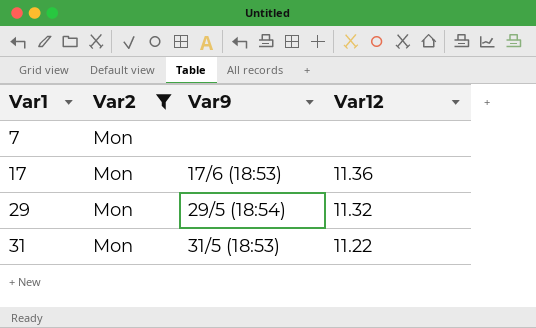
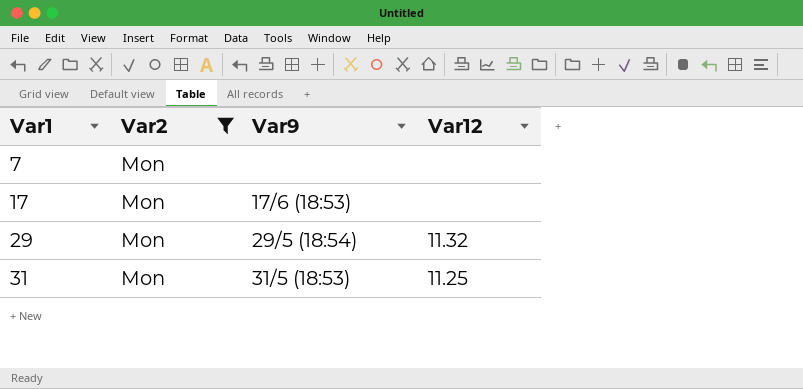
17 | Var12: 11.36 -> none
31 | Var12: 11.22 -> 11.25

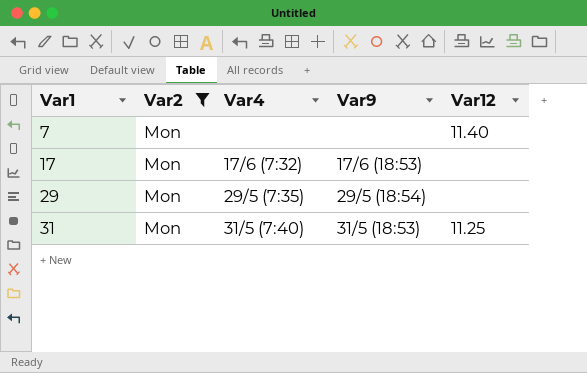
column Var4 | position: none -> 3
7 | Var12: none -> 11.40
29 | Var12: 11.32 -> none

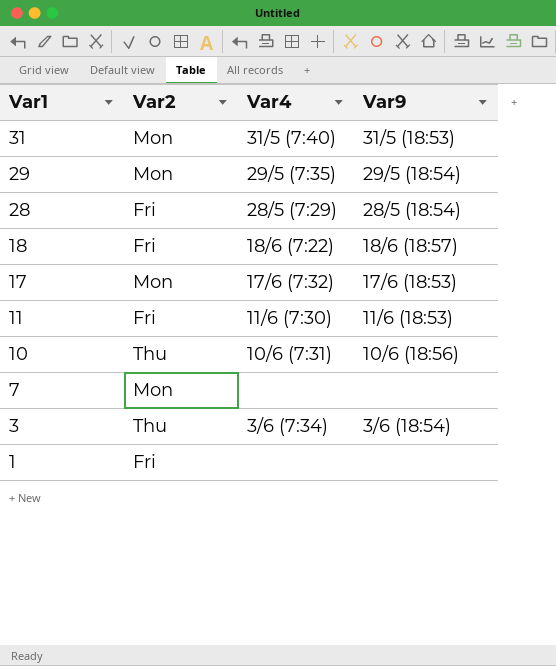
filter: Var2 = Mon -> none
row order: Var1 ascending -> Var1 descending
column Var12 | position: 5 -> none

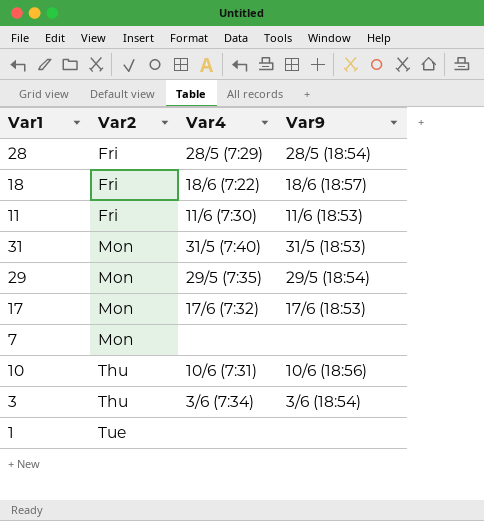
row order: Var1 descending -> Var2 ascending
1 | Var2: Fri -> Tue

